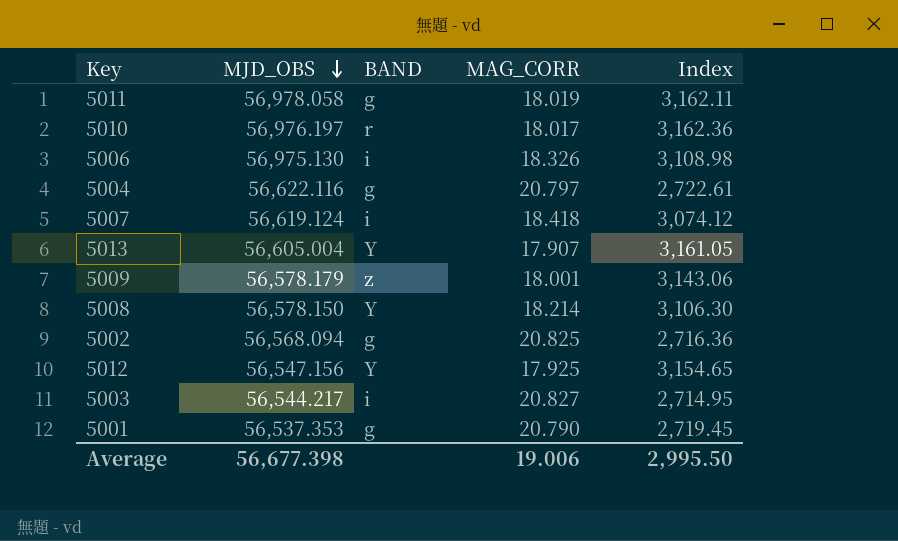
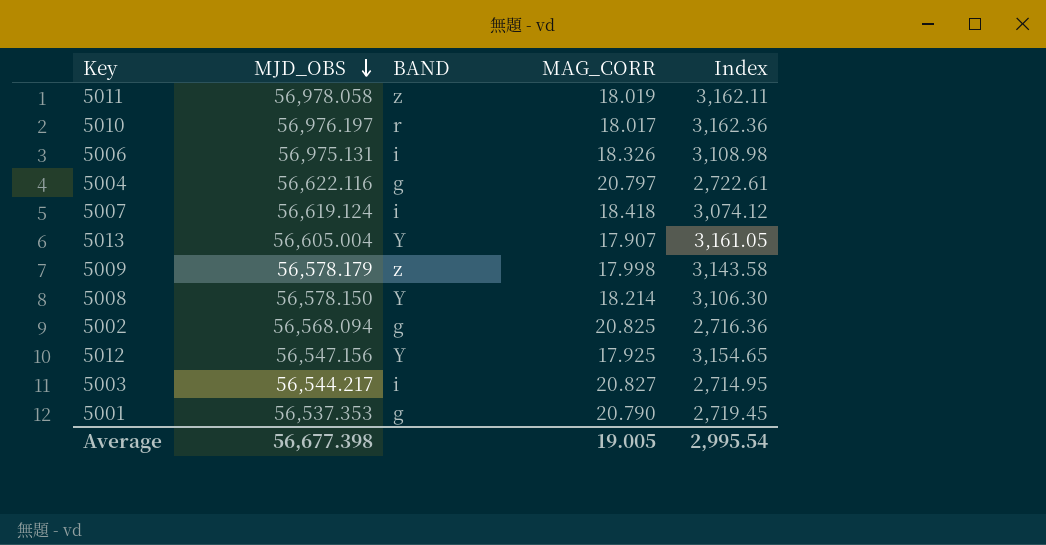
5011 | BAND: g -> z
5006 | MJD_OBS: 56,975.130 -> 56,975.131
5009 | MAG_CORR: 18.001 -> 17.998
5009 | Index: 3,143.06 -> 3,143.58
Average | MAG_CORR: 19.006 -> 19.005
Average | Index: 2,995.50 -> 2,995.54

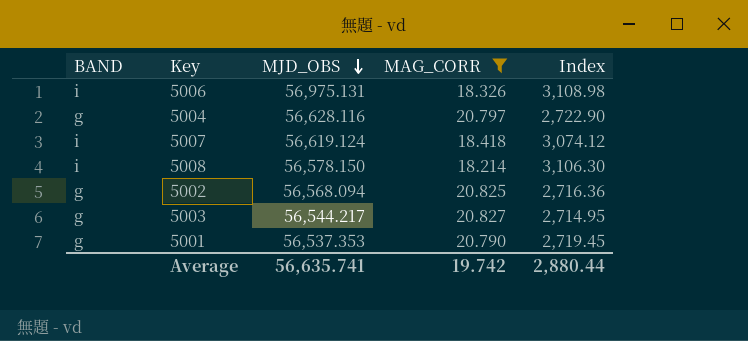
filter: none -> MAG_CORR >= 18.214
column BAND | position: 3 -> 1
5004 | MJD_OBS: 56,622.116 -> 56,628.116
5004 | Index: 2,722.61 -> 2,722.90
5008 | BAND: Y -> i
5003 | BAND: i -> g
Average | MJD_OBS: 56,677.398 -> 56,635.741
Average | MAG_CORR: 19.005 -> 19.742
Average | Index: 2,995.54 -> 2,880.44

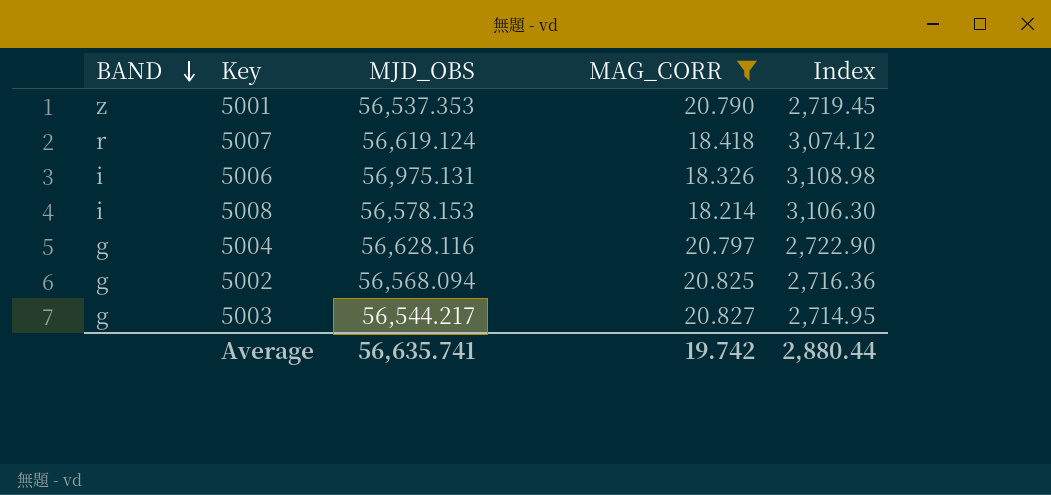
row order: MJD_OBS descending -> BAND descending
5001 | BAND: g -> z
5007 | BAND: i -> r
5008 | MJD_OBS: 56,578.150 -> 56,578.153

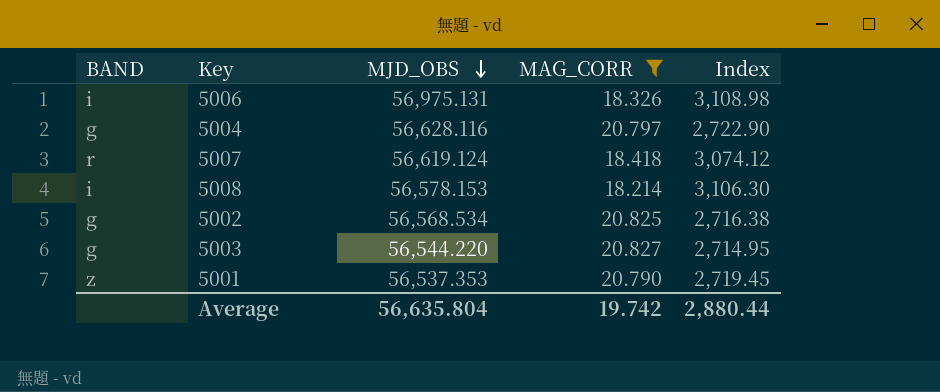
row order: BAND descending -> MJD_OBS descending
5002 | MJD_OBS: 56,568.094 -> 56,568.534
5002 | Index: 2,716.36 -> 2,716.38
5003 | MJD_OBS: 56,544.217 -> 56,544.220
Average | MJD_OBS: 56,635.741 -> 56,635.804

